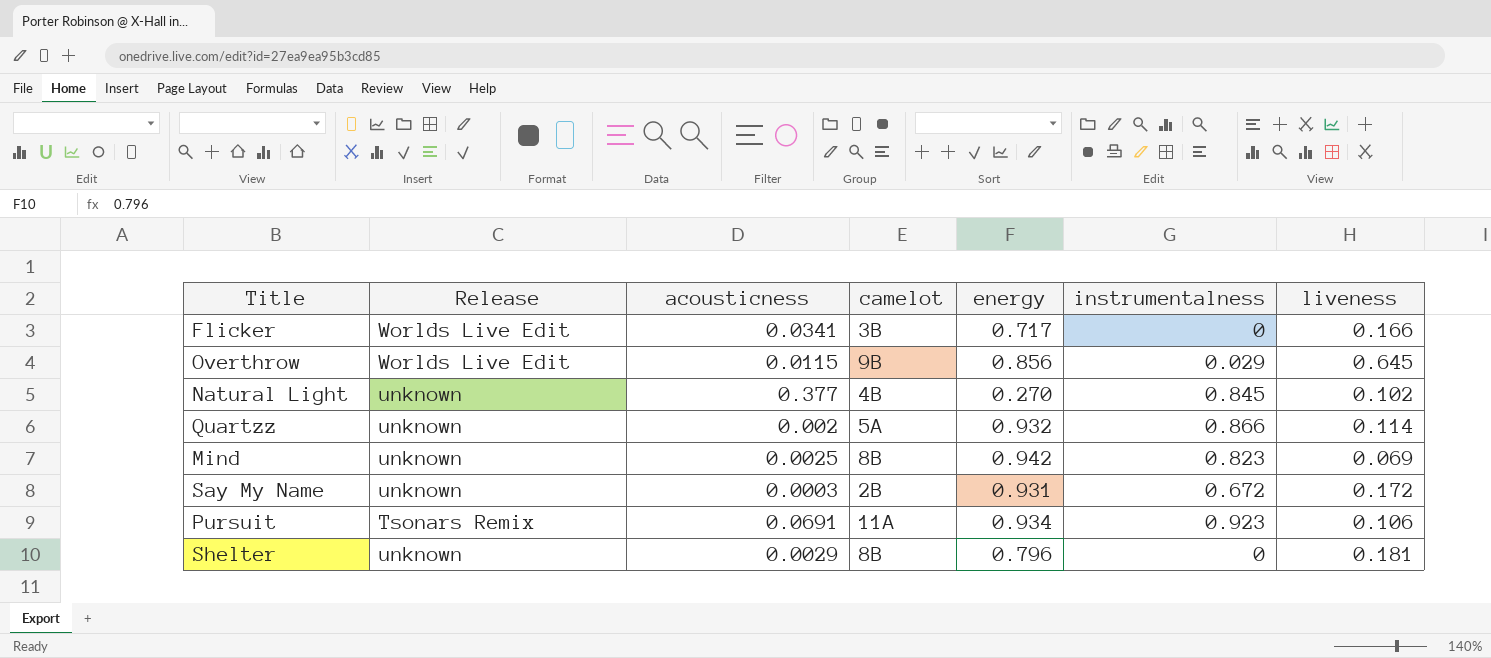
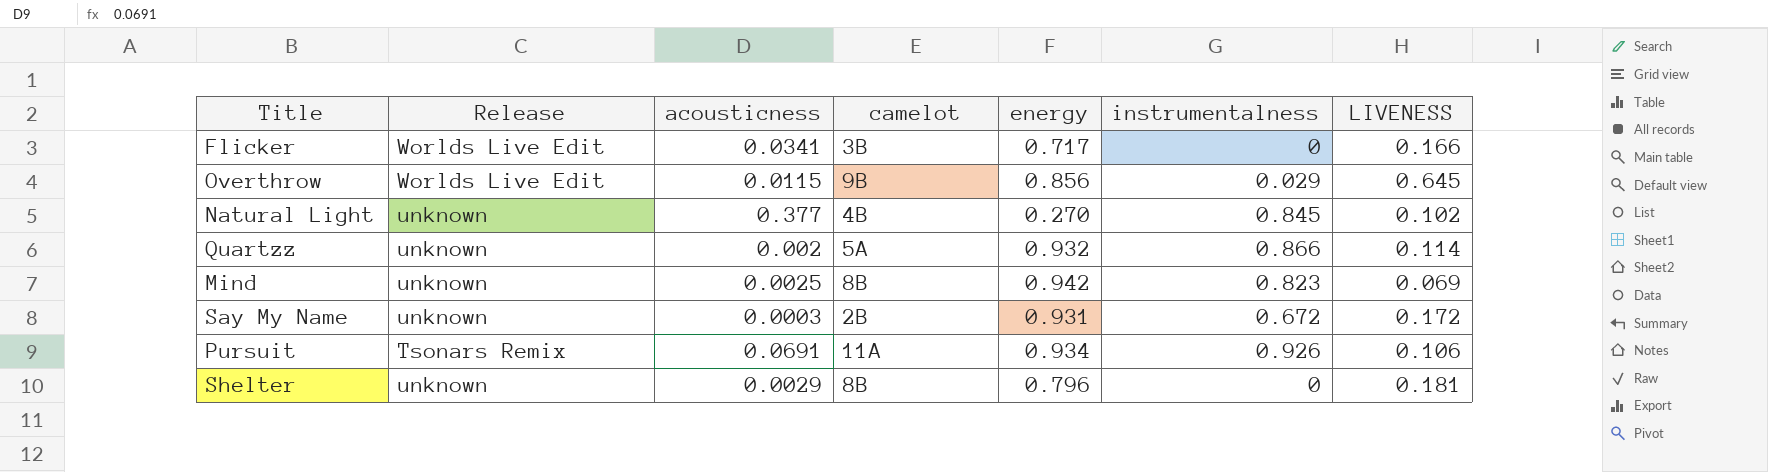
column name: liveness -> LIVENESS
Pursuit | instrumentalness: 0.923 -> 0.926

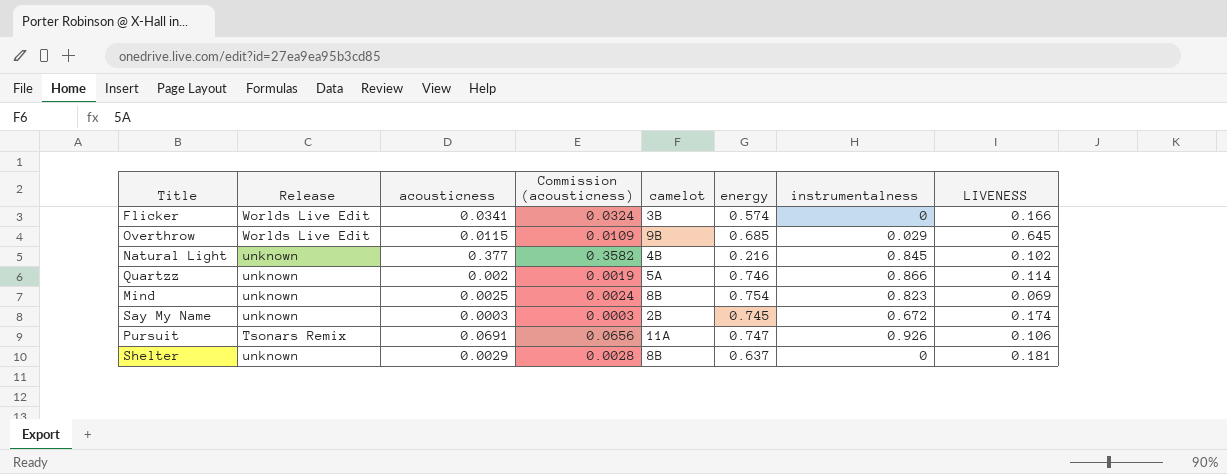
column Commission (acousticness) | formula: none -> [acousticness] * 0.95
Flicker | energy: 0.717 -> 0.574
Overthrow | energy: 0.856 -> 0.685
Natural Light | energy: 0.270 -> 0.216
Quartzz | energy: 0.932 -> 0.746
Mind | energy: 0.942 -> 0.754
Say My Name | energy: 0.931 -> 0.745
Say My Name | LIVENESS: 0.172 -> 0.174
Pursuit | energy: 0.934 -> 0.747
Shelter | energy: 0.796 -> 0.637

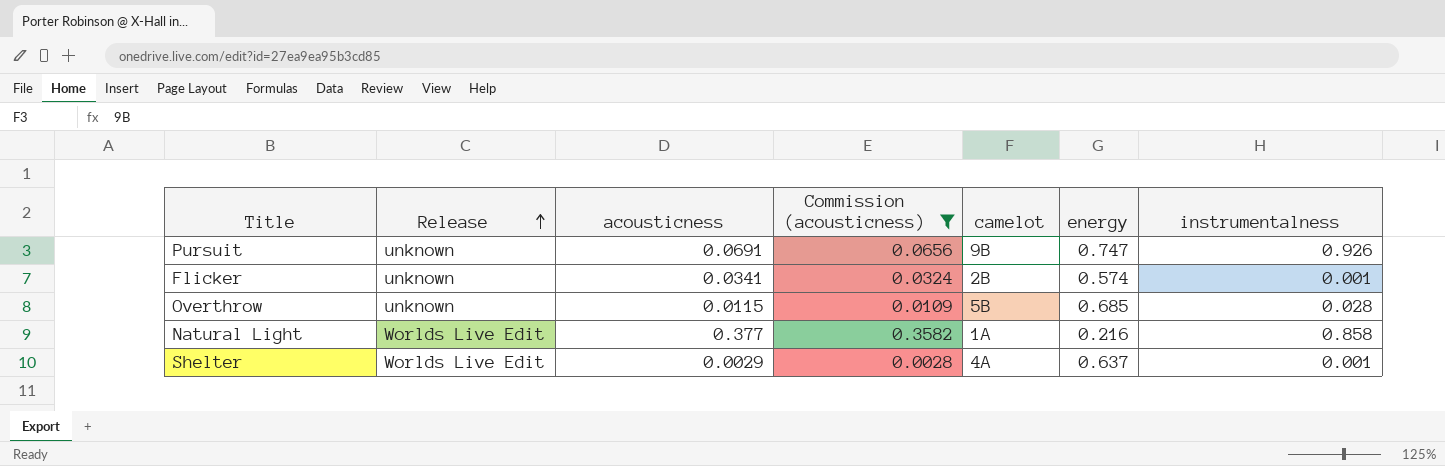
filter: none -> Commission (acousticness) >= 0.0028
row order: none -> Release ascending
column LIVENESS | position: 8 -> none
Pursuit | Release: Tsonars Remix -> unknown
Pursuit | camelot: 11A -> 9B
Flicker | Release: Worlds Live Edit -> unknown
Flicker | camelot: 3B -> 2B
Flicker | instrumentalness: 0 -> 0.001
Overthrow | Release: Worlds Live Edit -> unknown
Overthrow | camelot: 9B -> 5B
Overthrow | instrumentalness: 0.029 -> 0.028
Natural Light | Release: unknown -> Worlds Live Edit
Natural Light | camelot: 4B -> 1A
Natural Light | instrumentalness: 0.845 -> 0.858
Shelter | Release: unknown -> Worlds Live Edit
Shelter | camelot: 8B -> 4A
Shelter | instrumentalness: 0 -> 0.001

